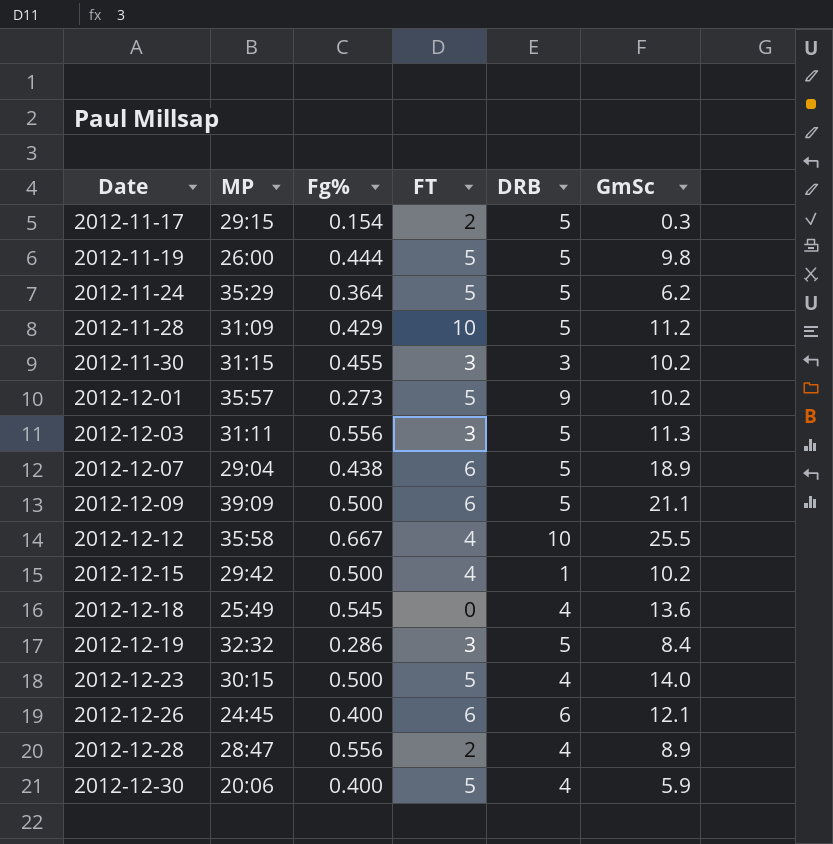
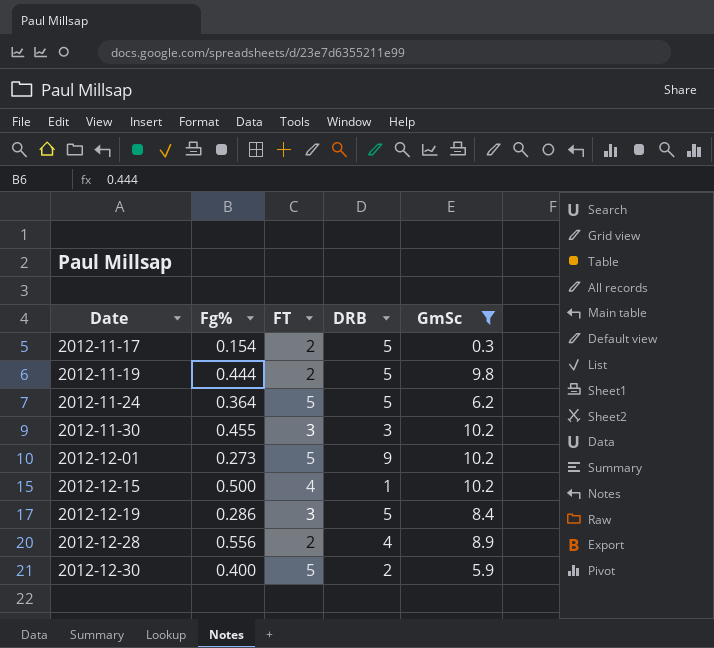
filter: none -> GmSc <= 10.2
column MP | position: 2 -> none
2012-11-19 | FT: 5 -> 2
2012-12-30 | DRB: 4 -> 2

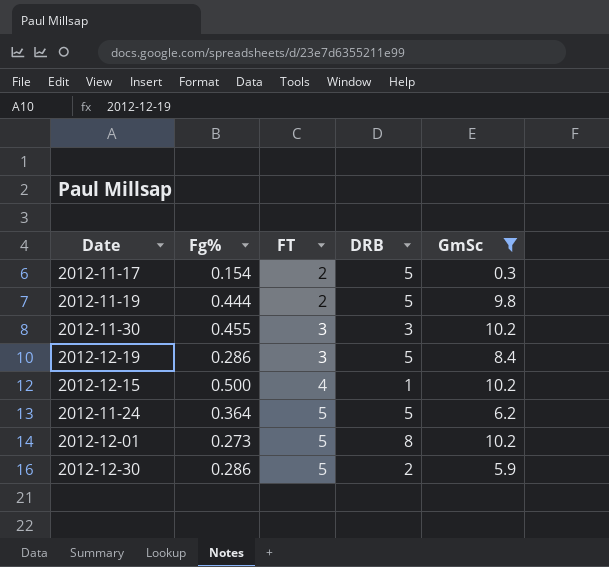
row order: Date ascending -> FT ascending
row 2012-12-28: 0.556 | 2 | 4 | 8.9 -> none
2012-12-01 | DRB: 9 -> 8
2012-12-30 | Fg%: 0.400 -> 0.286

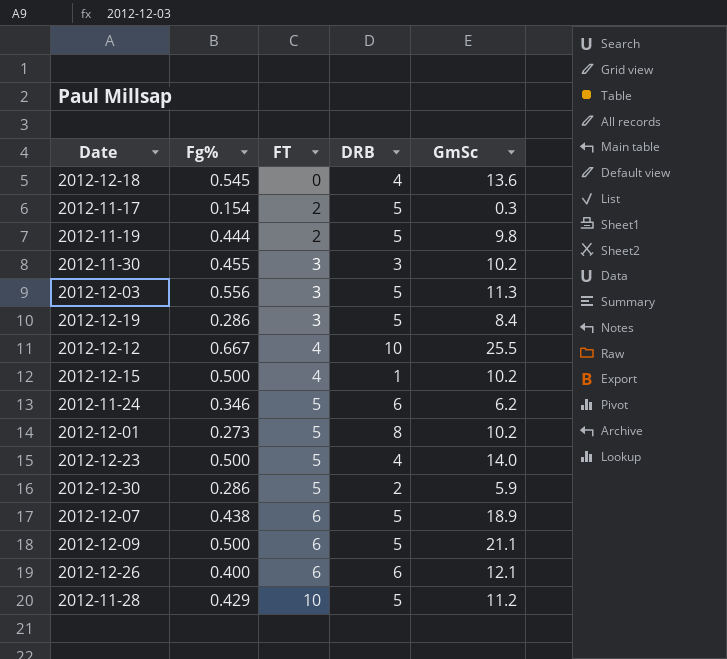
filter: GmSc <= 10.2 -> none
2012-11-24 | Fg%: 0.364 -> 0.346
2012-11-24 | DRB: 5 -> 6

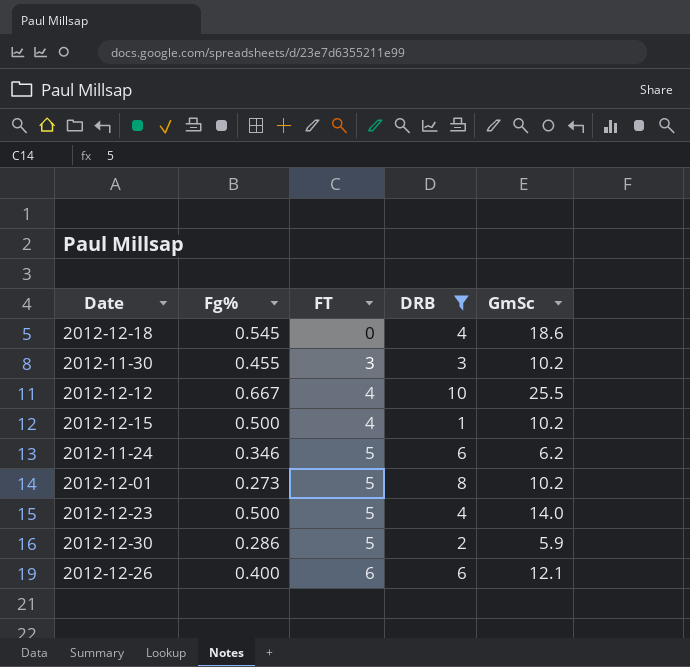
filter: none -> DRB != 5
2012-12-18 | GmSc: 13.6 -> 18.6

